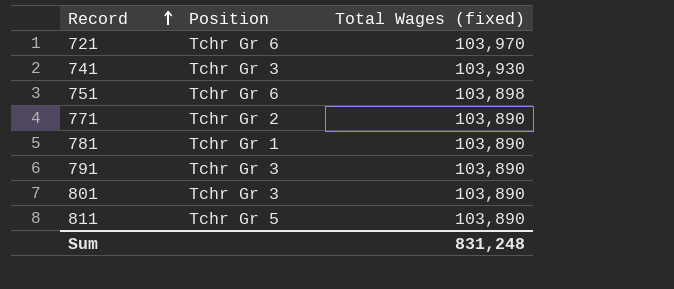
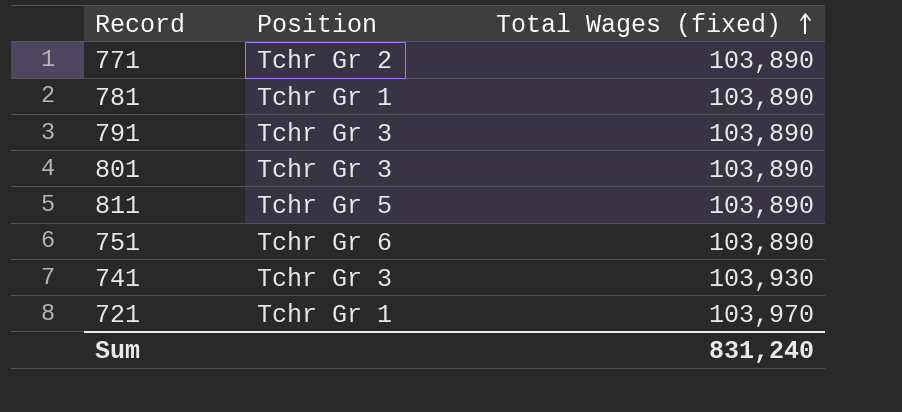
row order: Record ascending -> Total Wages (fixed) ascending
751 | Total Wages (fixed): 103,898 -> 103,890
721 | Position: Tchr Gr 6 -> Tchr Gr 1
Sum | Total Wages (fixed): 831,248 -> 831,240

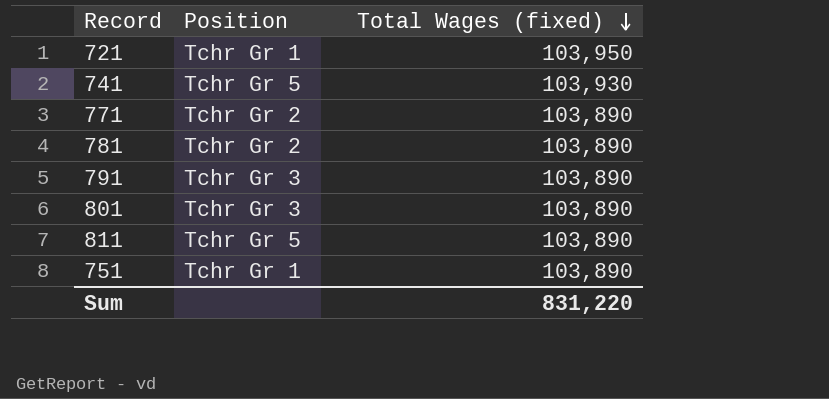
row order: Total Wages (fixed) ascending -> Total Wages (fixed) descending
721 | Total Wages (fixed): 103,970 -> 103,950
741 | Position: Tchr Gr 3 -> Tchr Gr 5
781 | Position: Tchr Gr 1 -> Tchr Gr 2
751 | Position: Tchr Gr 6 -> Tchr Gr 1
Sum | Total Wages (fixed): 831,240 -> 831,220

